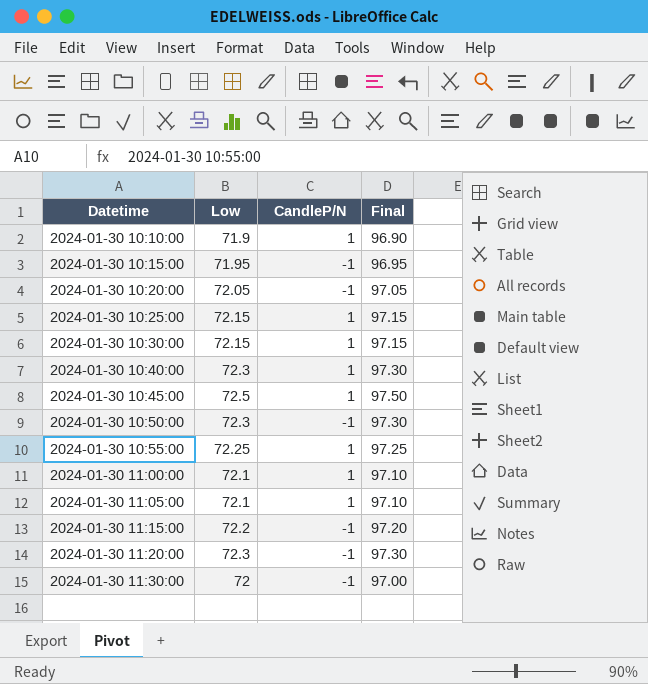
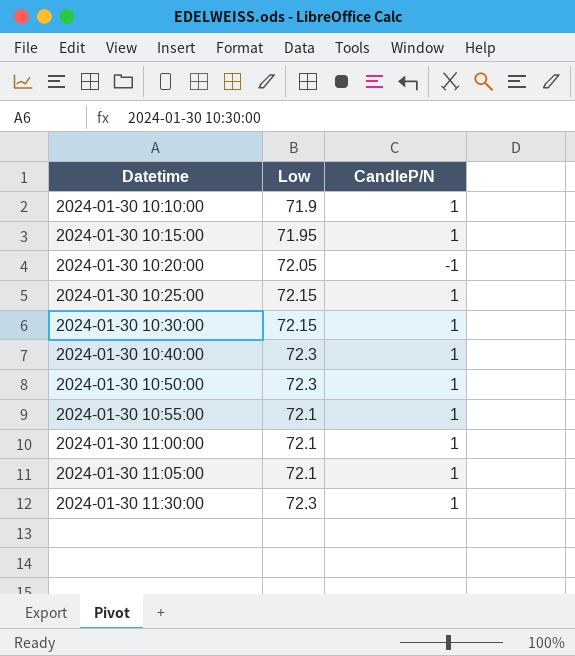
column Final | formula: [Low] + 25 -> none
row 2024-01-30 10:45:00: 72.5 | 1 | 97.50 -> none
row 2024-01-30 11:15:00: 72.2 | -1 | 97.20 -> none
row 2024-01-30 11:20:00: 72.3 | -1 | 97.30 -> none
2024-01-30 10:15:00 | CandleP/N: -1 -> 1
2024-01-30 10:50:00 | CandleP/N: -1 -> 1
2024-01-30 10:55:00 | Low: 72.25 -> 72.1
2024-01-30 11:30:00 | Low: 72 -> 72.3
2024-01-30 11:30:00 | CandleP/N: -1 -> 1

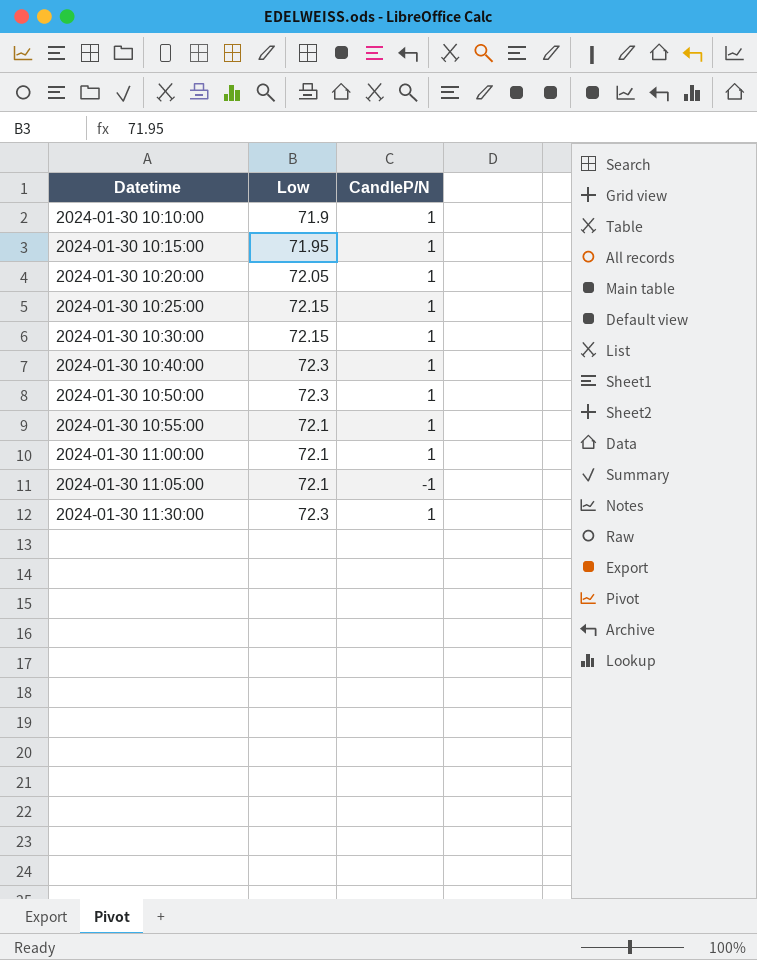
2024-01-30 10:20:00 | CandleP/N: -1 -> 1
2024-01-30 11:05:00 | CandleP/N: 1 -> -1

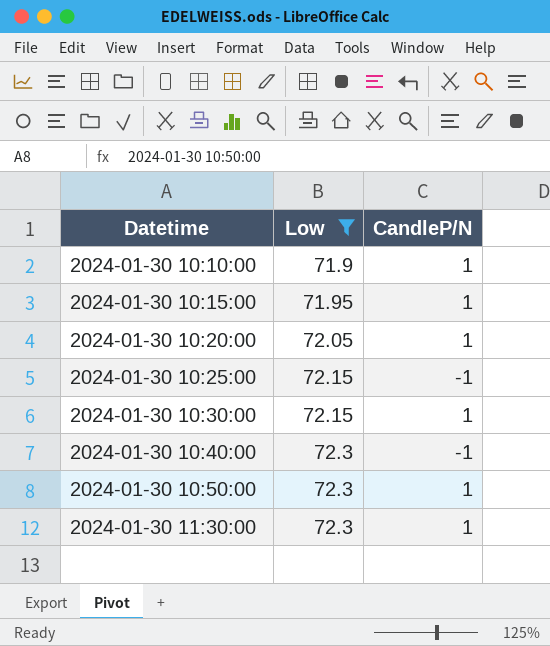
filter: none -> Low != 72.1
2024-01-30 10:25:00 | CandleP/N: 1 -> -1
2024-01-30 10:40:00 | CandleP/N: 1 -> -1

